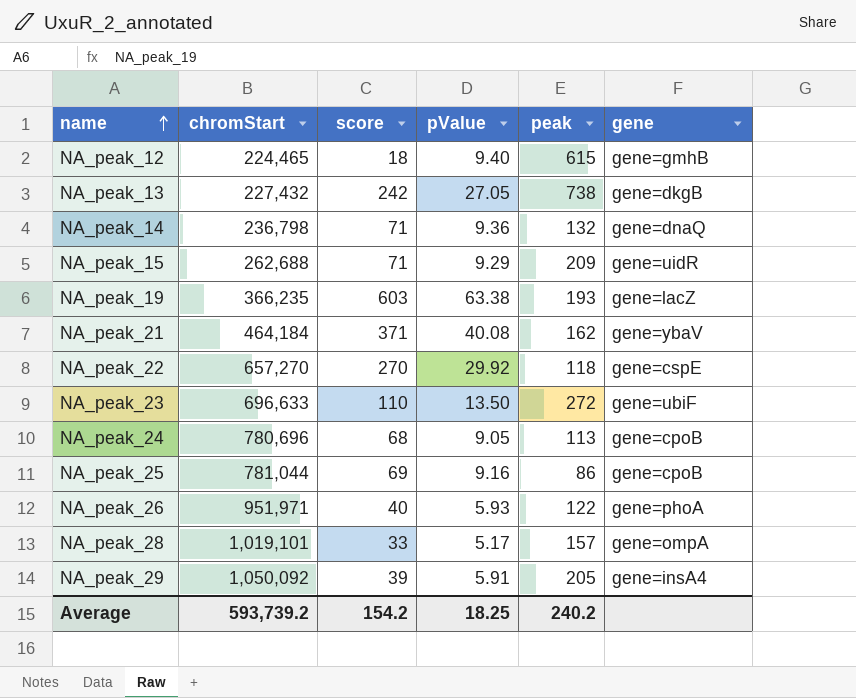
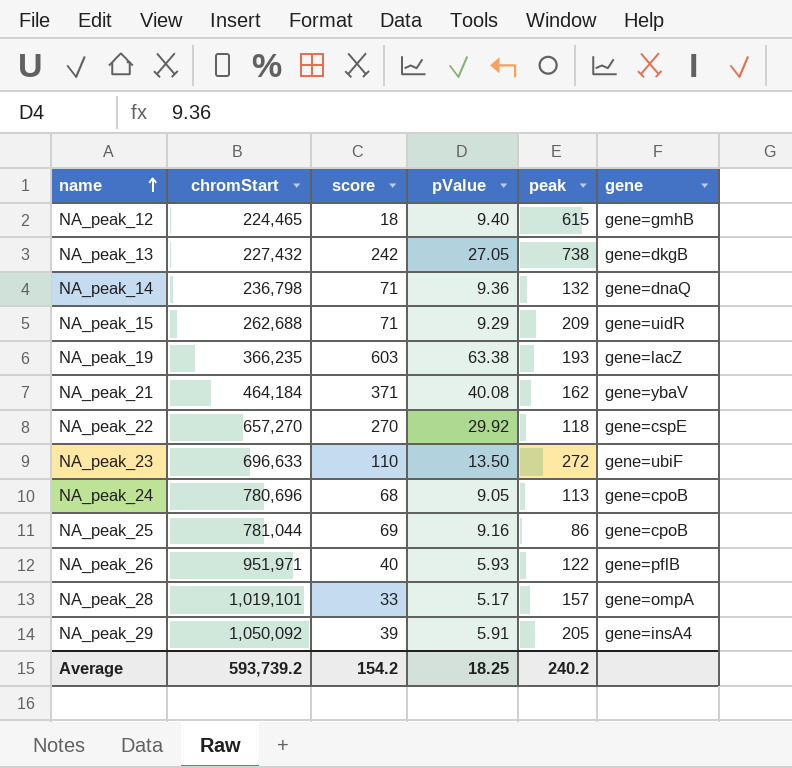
NA_peak_26 | gene: gene=phoA -> gene=pflB

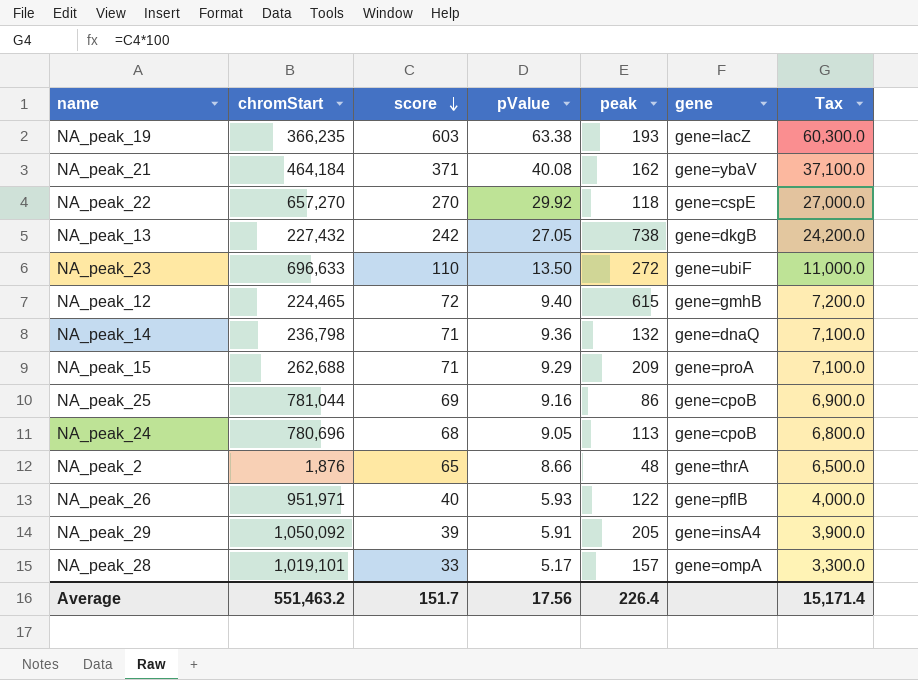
row order: name ascending -> score descending
column Tax | formula: none -> [score] * 100
NA_peak_12 | score: 18 -> 72
NA_peak_15 | gene: gene=uidR -> gene=proA
row NA_peak_2: none -> 1,876 | 65 | 8.66 | 48 | gene=thrA | 6,500.0
Average | chromStart: 593,739.2 -> 551,463.2
Average | score: 154.2 -> 151.7
Average | pValue: 18.25 -> 17.56
Average | peak: 240.2 -> 226.4

